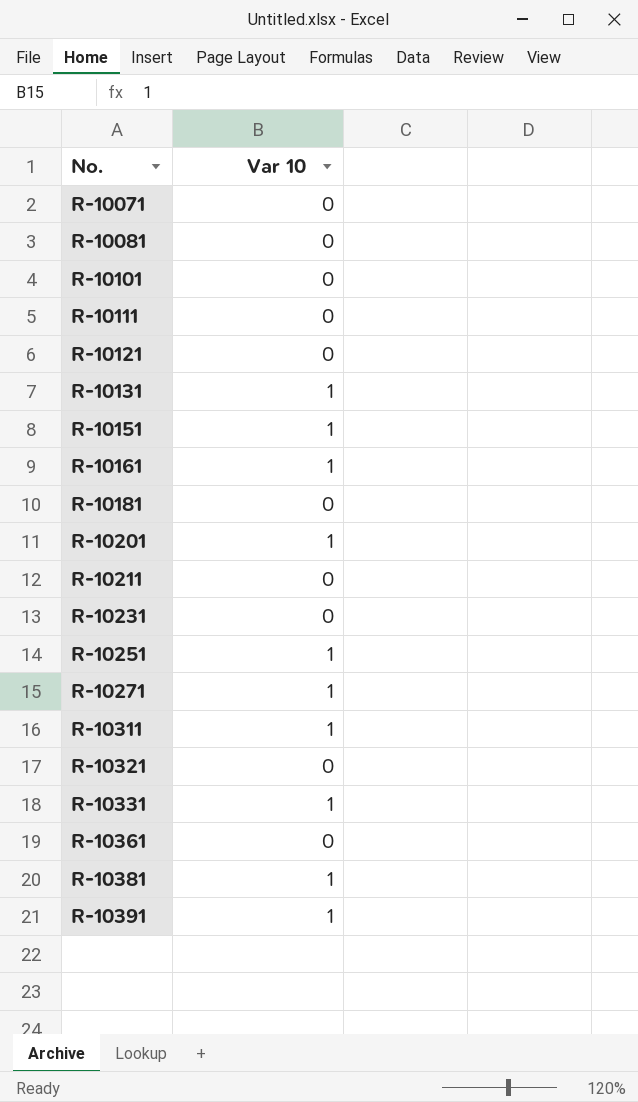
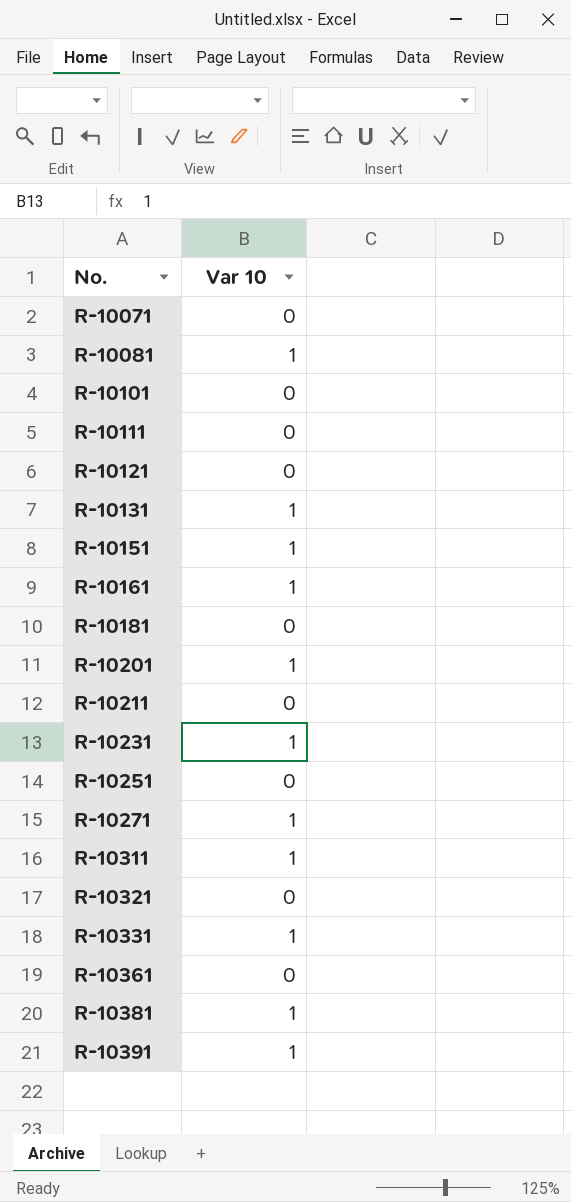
R-10081 | Var 10: 0 -> 1
R-10231 | Var 10: 0 -> 1
R-10251 | Var 10: 1 -> 0

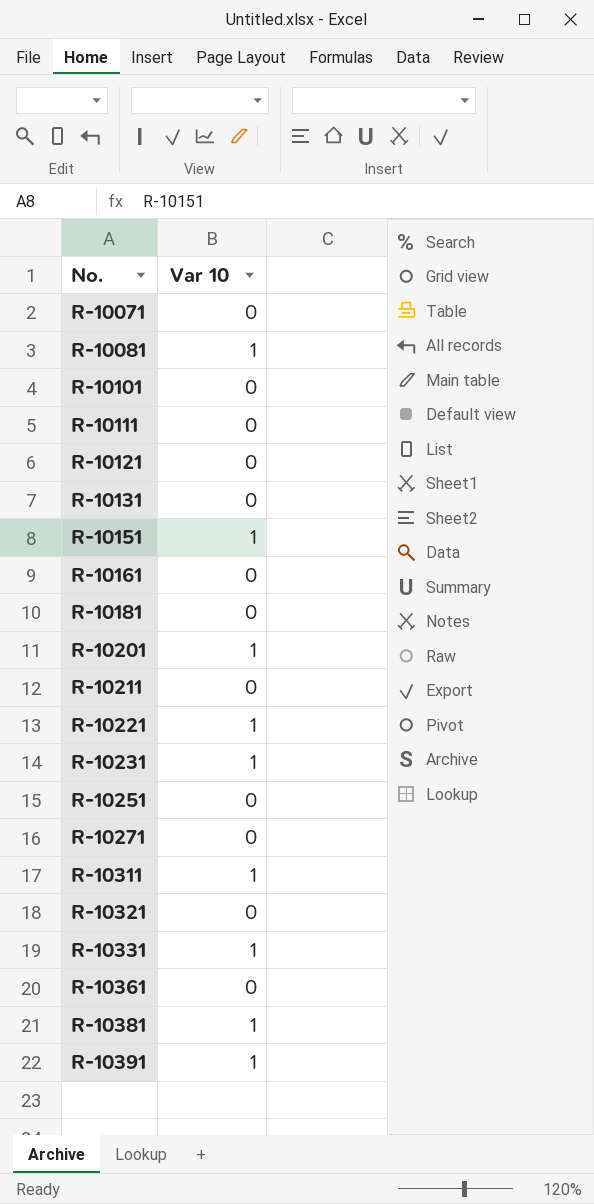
R-10131 | Var 10: 1 -> 0
R-10161 | Var 10: 1 -> 0
row R-10221: none -> 1
R-10271 | Var 10: 1 -> 0

